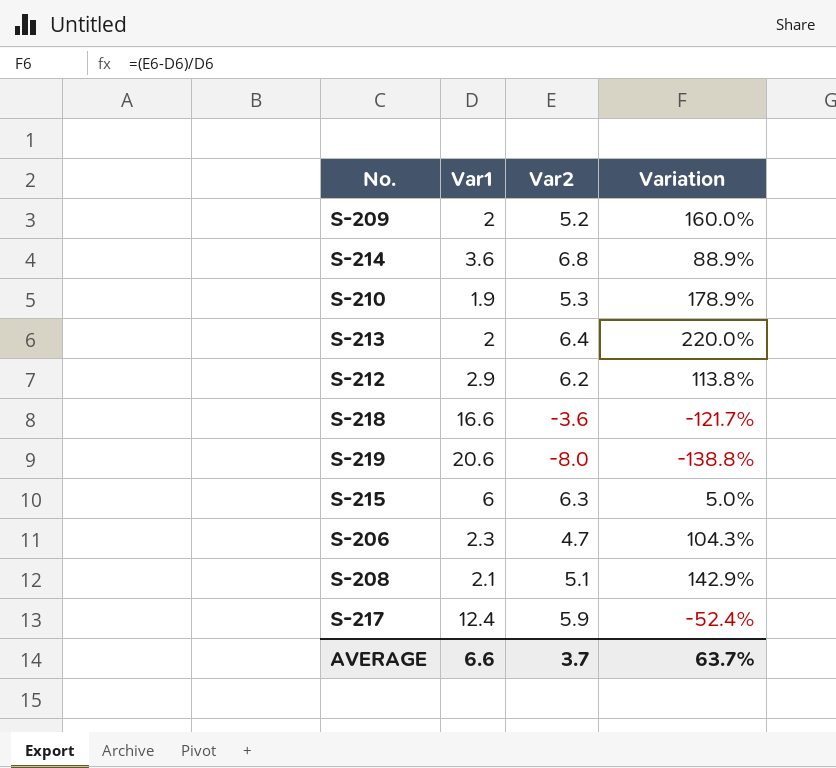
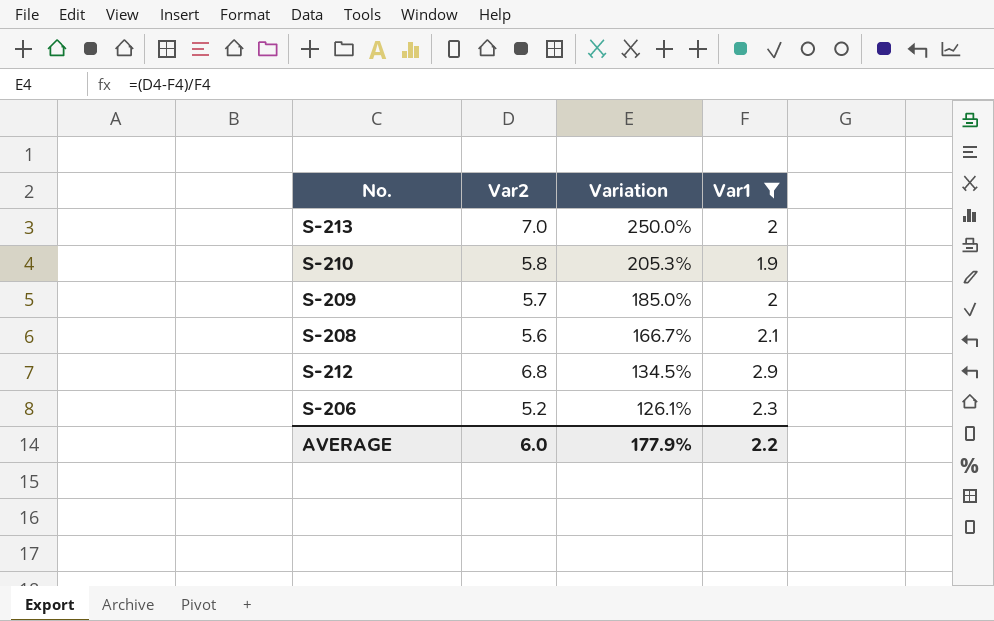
filter: none -> Var1 <= 2.9
row order: none -> Variation descending
column Var1 | position: 2 -> 4
S-213 | Var2: 6.4 -> 7.0
S-213 | Variation: 220.0% -> 250.0%
S-210 | Var2: 5.3 -> 5.8
S-210 | Variation: 178.9% -> 205.3%
S-209 | Var2: 5.2 -> 5.7
S-209 | Variation: 160.0% -> 185.0%
S-208 | Var2: 5.1 -> 5.6
S-208 | Variation: 142.9% -> 166.7%
S-212 | Var2: 6.2 -> 6.8
S-212 | Variation: 113.8% -> 134.5%
S-206 | Var2: 4.7 -> 5.2
S-206 | Variation: 104.3% -> 126.1%
AVERAGE | Var2: 3.7 -> 6.0
AVERAGE | Variation: 63.7% -> 177.9%
AVERAGE | Var1: 6.6 -> 2.2

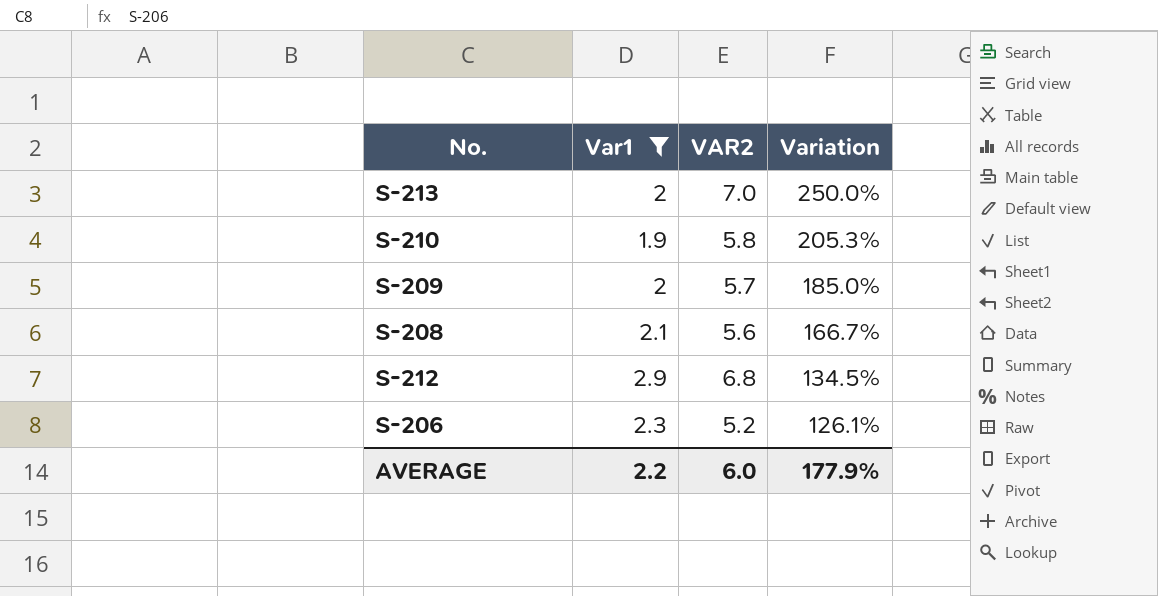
column Var1 | position: 4 -> 2
column name: Var2 -> VAR2

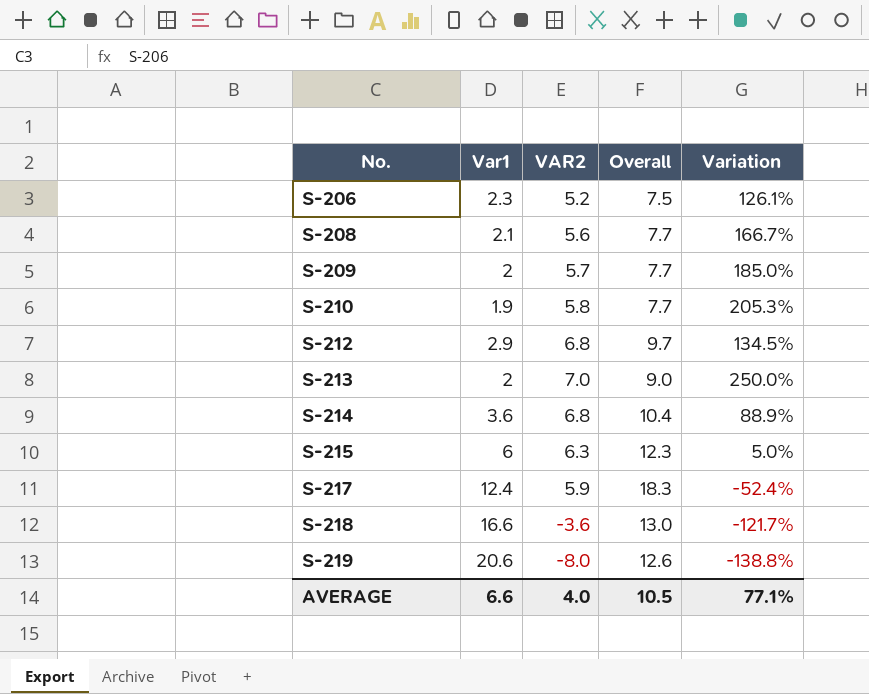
filter: Var1 <= 2.9 -> none
row order: Variation descending -> No. ascending
column Overall | formula: none -> [Var1] + [VAR2]
AVERAGE | Var1: 2.2 -> 6.6
AVERAGE | VAR2: 6.0 -> 4.0
AVERAGE | Variation: 177.9% -> 77.1%

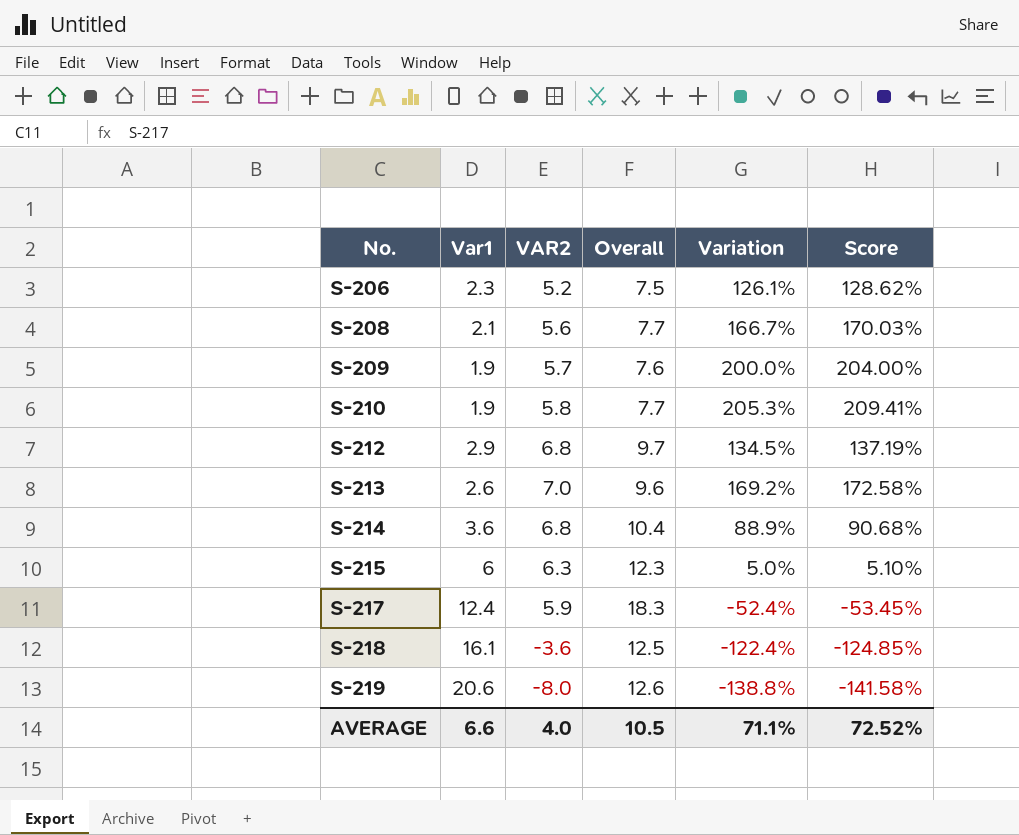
column Score | formula: none -> [Variation] * 1.02
S-209 | Var1: 2 -> 1.9
S-209 | Overall: 7.7 -> 7.6
S-209 | Variation: 185.0% -> 200.0%
S-213 | Var1: 2 -> 2.6
S-213 | Overall: 9.0 -> 9.6
S-213 | Variation: 250.0% -> 169.2%
S-218 | Var1: 16.6 -> 16.1
S-218 | Overall: 13.0 -> 12.5
S-218 | Variation: -121.7% -> -122.4%
AVERAGE | Variation: 77.1% -> 71.1%

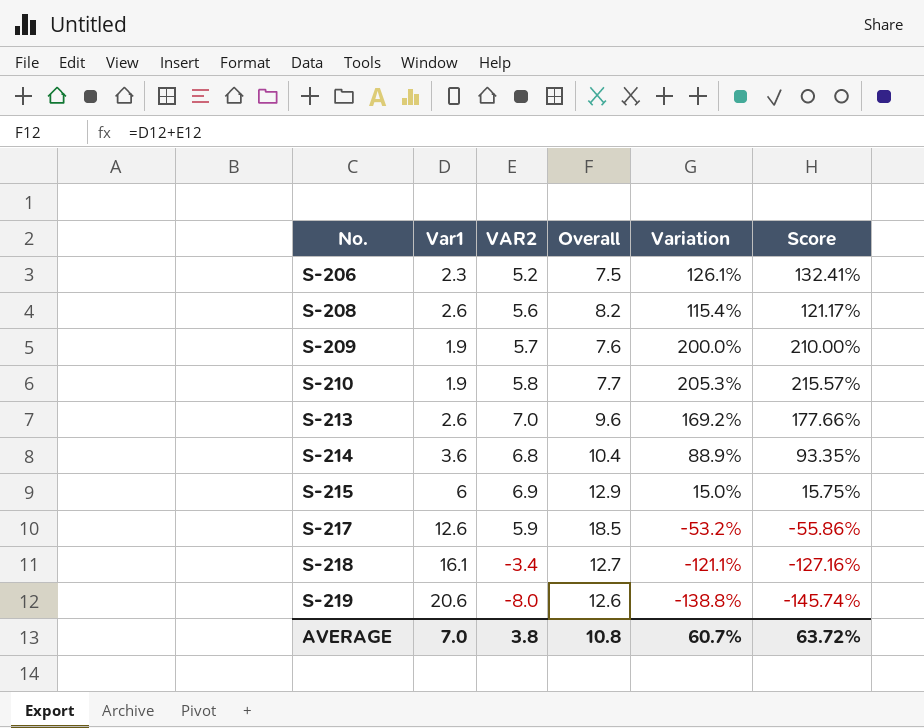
column Score | formula: [Variation] * 1.02 -> [Variation] * 1.05
row S-212: 2.9 | 6.8 | 9.7 | 134.5% | 137.19% -> none
S-208 | Var1: 2.1 -> 2.6
S-208 | Overall: 7.7 -> 8.2
S-208 | Variation: 166.7% -> 115.4%
S-215 | VAR2: 6.3 -> 6.9
S-215 | Overall: 12.3 -> 12.9
S-215 | Variation: 5.0% -> 15.0%
S-217 | Var1: 12.4 -> 12.6
S-217 | Overall: 18.3 -> 18.5
S-217 | Variation: -52.4% -> -53.2%
S-218 | VAR2: -3.6 -> -3.4
S-218 | Overall: 12.5 -> 12.7
S-218 | Variation: -122.4% -> -121.1%
AVERAGE | Var1: 6.6 -> 7.0
AVERAGE | VAR2: 4.0 -> 3.8
AVERAGE | Overall: 10.5 -> 10.8
AVERAGE | Variation: 71.1% -> 60.7%
AVERAGE | Score: 72.52% -> 63.72%

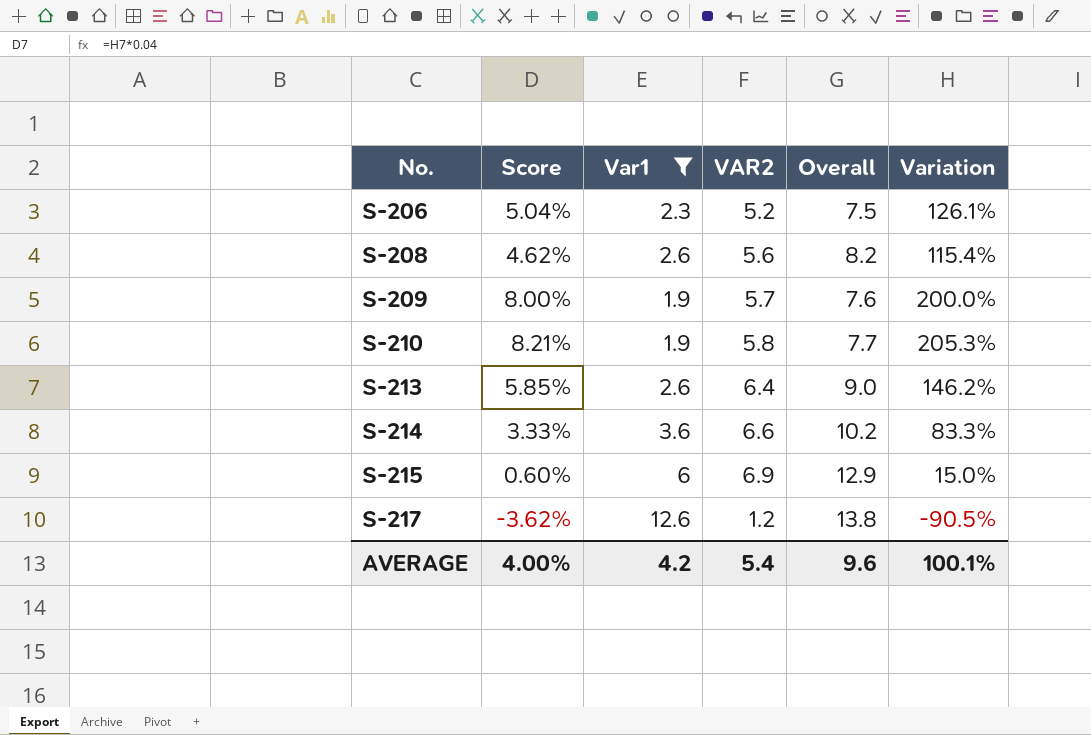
filter: none -> Var1 <= 12.6
column Score | formula: [Variation] * 1.05 -> [Variation] * 0.04
column Score | position: 6 -> 2
S-213 | VAR2: 7.0 -> 6.4
S-213 | Overall: 9.6 -> 9.0
S-213 | Variation: 169.2% -> 146.2%
S-214 | VAR2: 6.8 -> 6.6
S-214 | Overall: 10.4 -> 10.2
S-214 | Variation: 88.9% -> 83.3%
S-217 | VAR2: 5.9 -> 1.2
S-217 | Overall: 18.5 -> 13.8
S-217 | Variation: -53.2% -> -90.5%
AVERAGE | Score: 63.72% -> 4.00%
AVERAGE | Var1: 7.0 -> 4.2
AVERAGE | VAR2: 3.8 -> 5.4
AVERAGE | Overall: 10.8 -> 9.6
AVERAGE | Variation: 60.7% -> 100.1%

